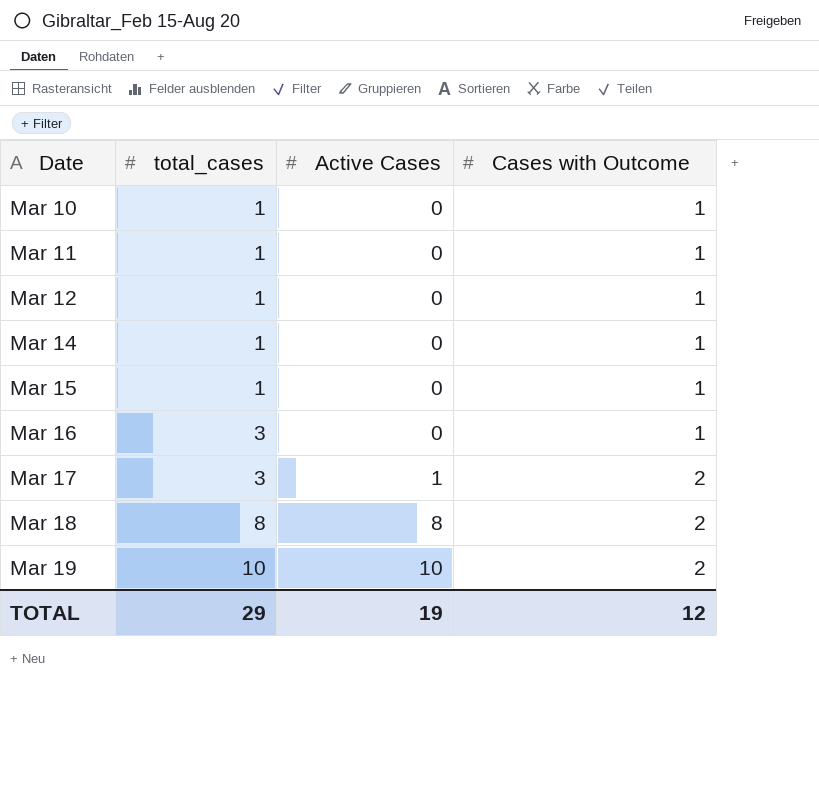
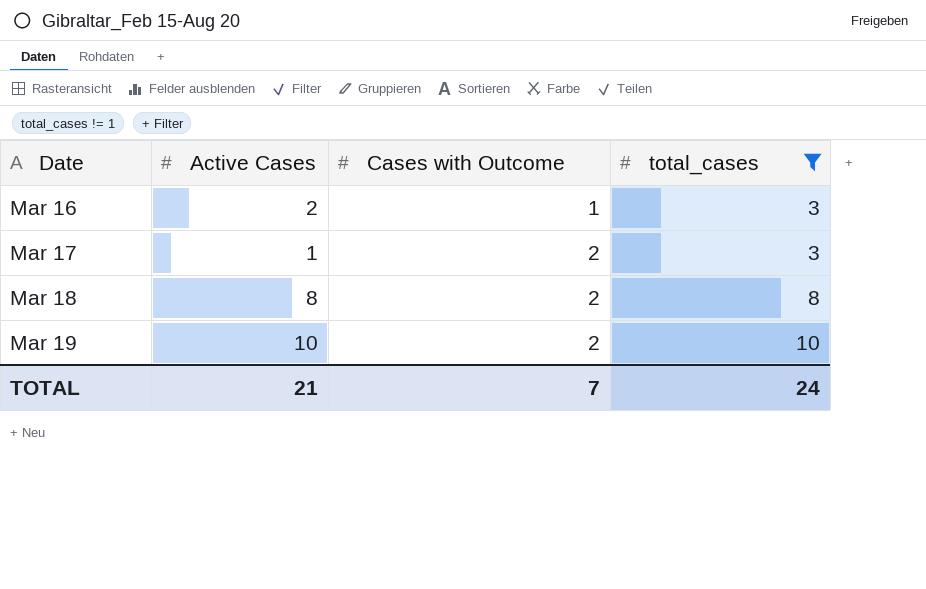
filter: none -> total_cases != 1
column total_cases | position: 2 -> 4
Mar 16 | Active Cases: 0 -> 2
TOTAL | Active Cases: 19 -> 21
TOTAL | Cases with Outcome: 12 -> 7
TOTAL | total_cases: 29 -> 24

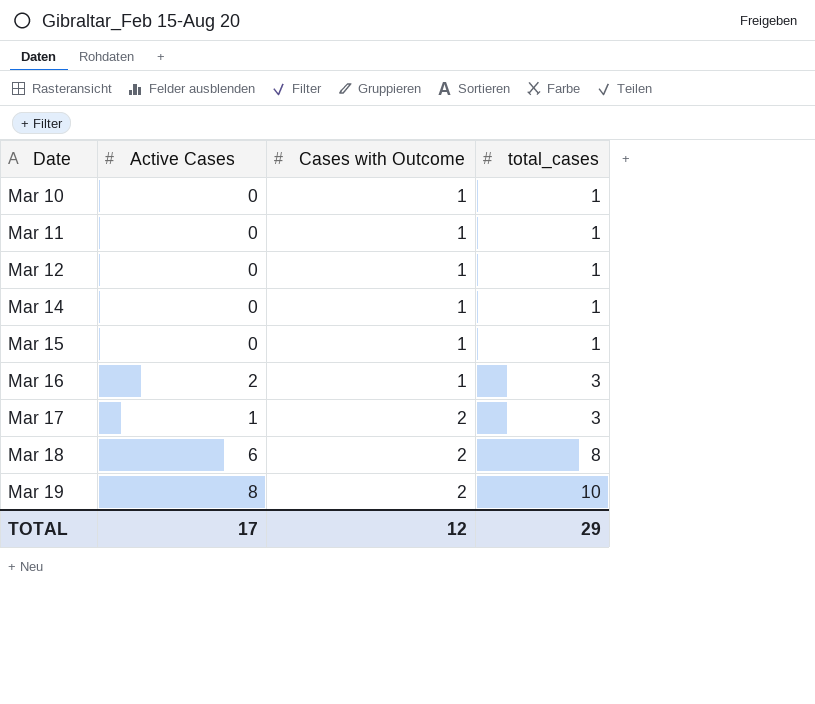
filter: total_cases != 1 -> none
Mar 18 | Active Cases: 8 -> 6
Mar 19 | Active Cases: 10 -> 8
TOTAL | Active Cases: 21 -> 17
TOTAL | Cases with Outcome: 7 -> 12
TOTAL | total_cases: 24 -> 29

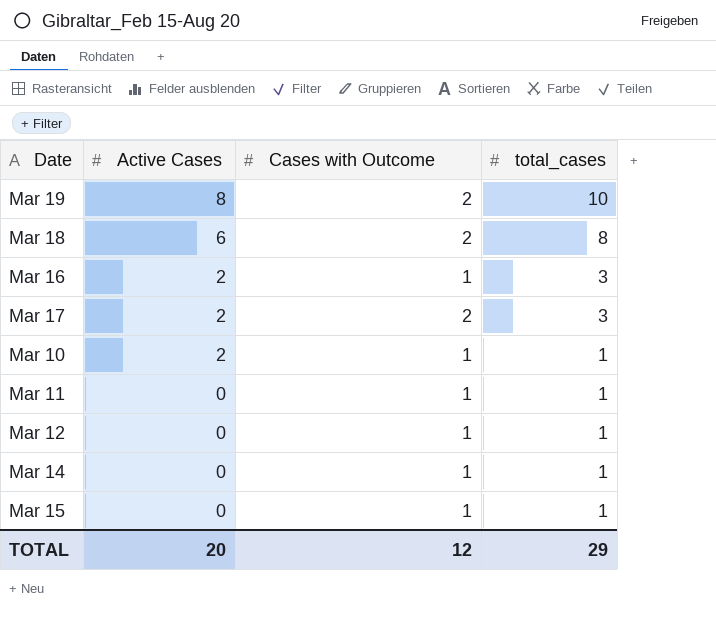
row order: Date ascending -> Active Cases descending
Mar 17 | Active Cases: 1 -> 2
Mar 10 | Active Cases: 0 -> 2
TOTAL | Active Cases: 17 -> 20

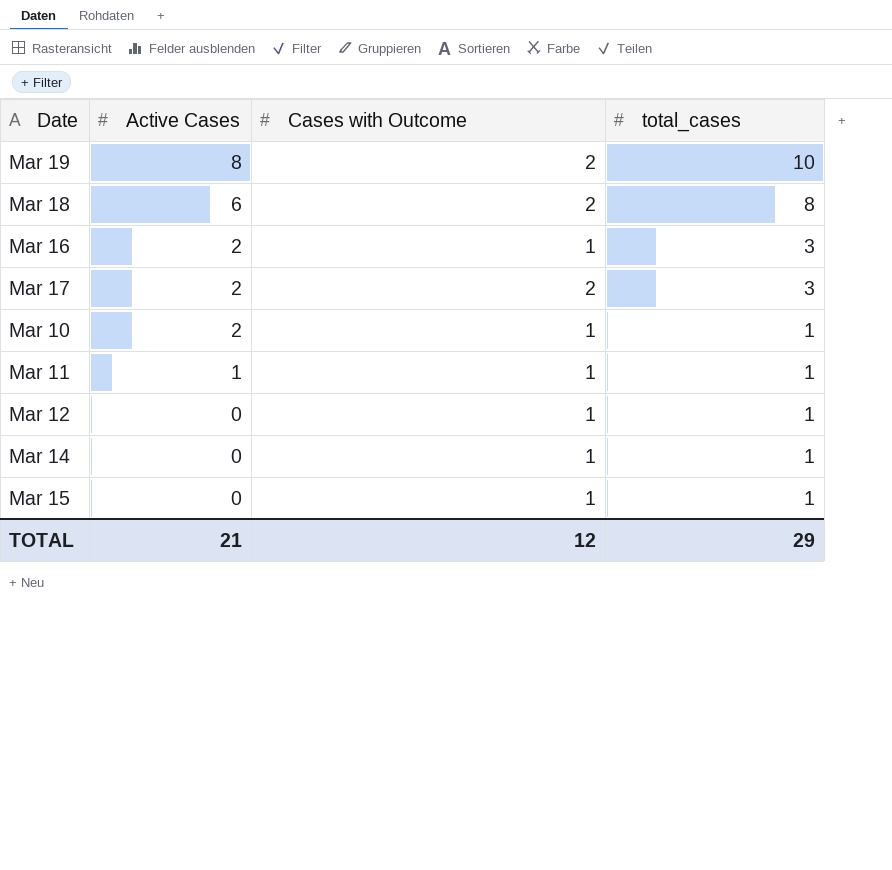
Mar 11 | Active Cases: 0 -> 1
TOTAL | Active Cases: 20 -> 21

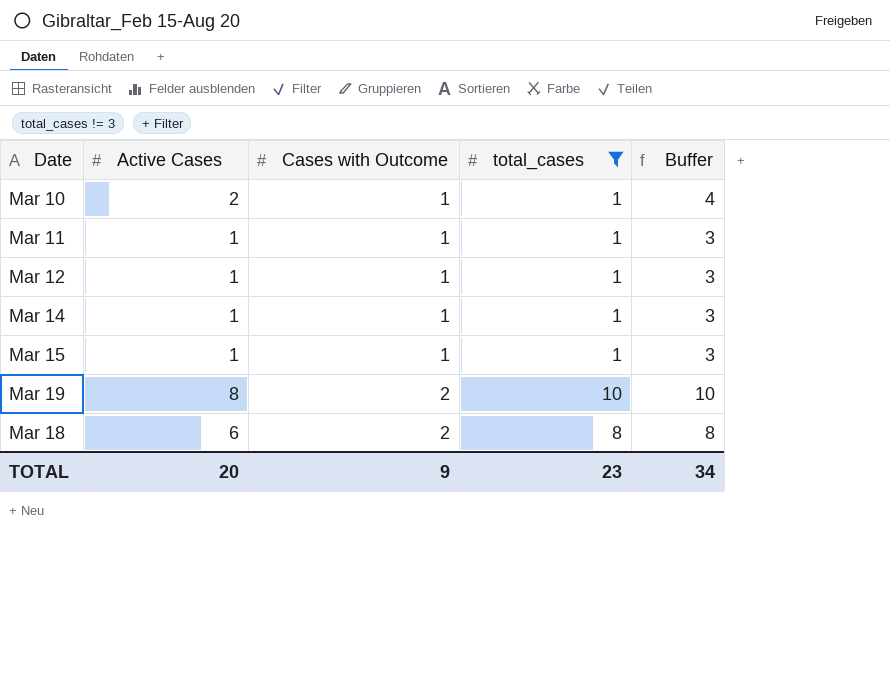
filter: none -> total_cases != 3
row order: Active Cases descending -> Cases with Outcome ascending
column Buffer | formula: none -> [Active Cases] + 2
Mar 12 | Active Cases: 0 -> 1
Mar 14 | Active Cases: 0 -> 1
Mar 15 | Active Cases: 0 -> 1
TOTAL | Active Cases: 21 -> 20
TOTAL | Cases with Outcome: 12 -> 9
TOTAL | total_cases: 29 -> 23

